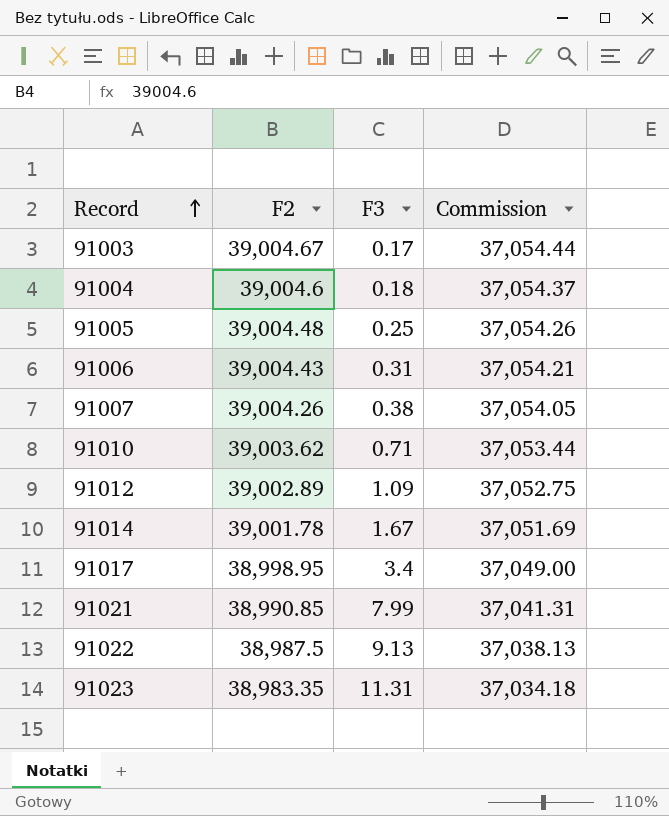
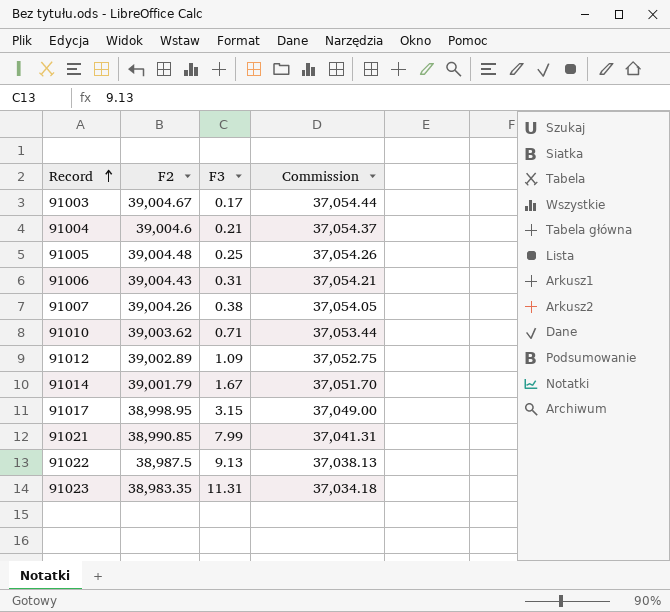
91004 | F3: 0.18 -> 0.21
91014 | F2: 39,001.78 -> 39,001.79
91014 | Commission: 37,051.69 -> 37,051.70
91017 | F3: 3.4 -> 3.15

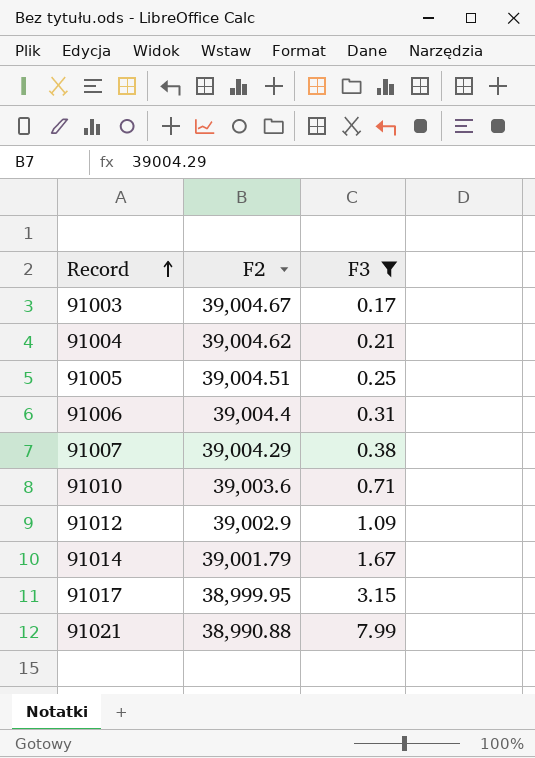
filter: none -> F3 <= 7.99
column Commission | formula: [F2] * 0.95 -> none
91004 | F2: 39,004.6 -> 39,004.62
91005 | F2: 39,004.48 -> 39,004.51
91006 | F2: 39,004.43 -> 39,004.4
91007 | F2: 39,004.26 -> 39,004.29
91010 | F2: 39,003.62 -> 39,003.6
91012 | F2: 39,002.89 -> 39,002.9
91017 | F2: 38,998.95 -> 38,999.95
91021 | F2: 38,990.85 -> 38,990.88

